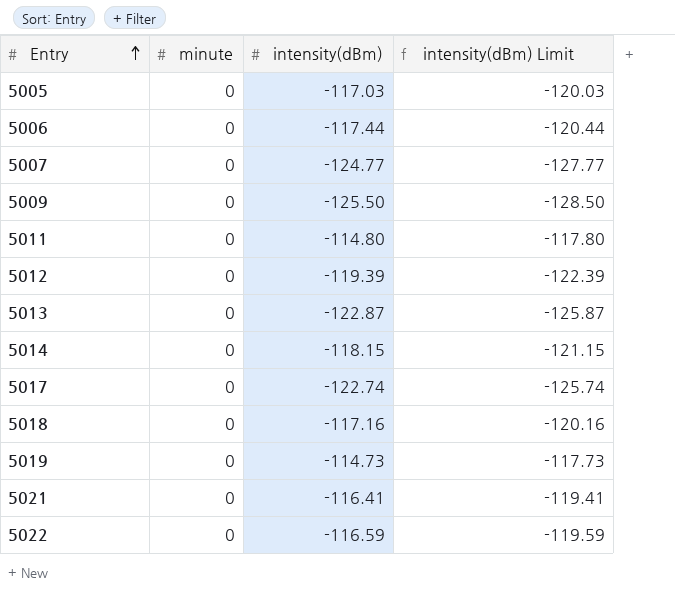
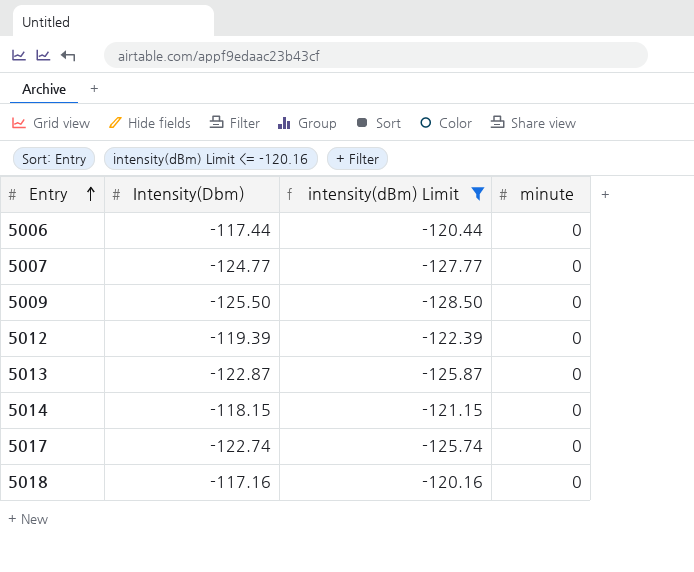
filter: none -> intensity(dBm) Limit <= -120.16
column name: intensity(dBm) -> Intensity(Dbm)
column minute | position: 2 -> 4

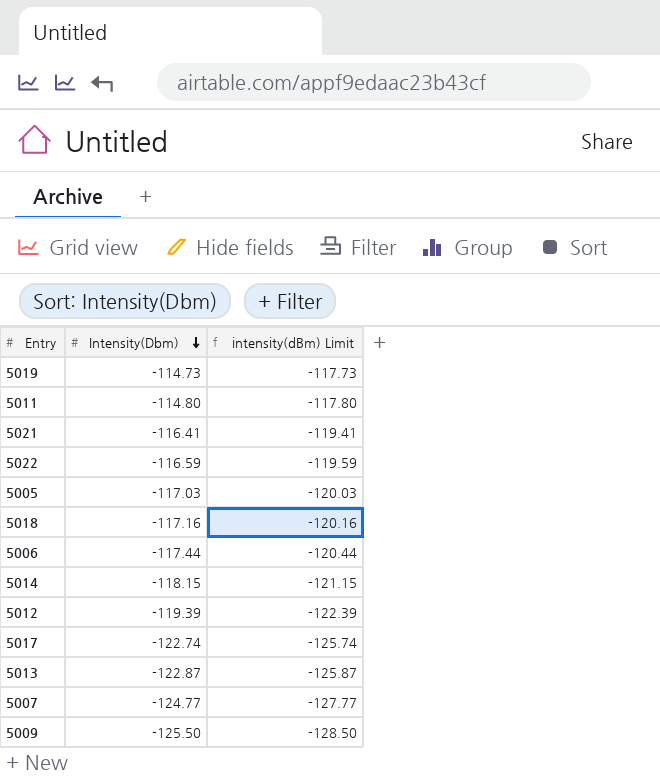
filter: intensity(dBm) Limit <= -120.16 -> none
row order: Entry ascending -> Intensity(Dbm) descending
column minute | position: 4 -> none

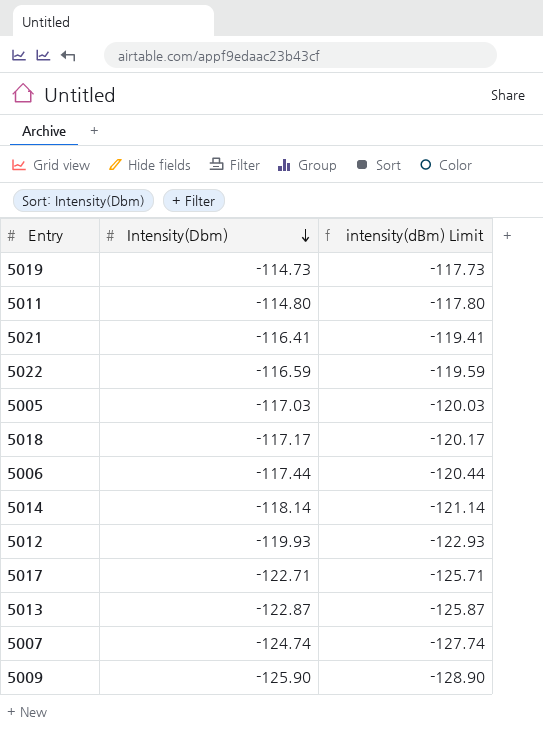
5018 | Intensity(Dbm): -117.16 -> -117.17
5018 | intensity(dBm) Limit: -120.16 -> -120.17
5014 | Intensity(Dbm): -118.15 -> -118.14
5014 | intensity(dBm) Limit: -121.15 -> -121.14
5012 | Intensity(Dbm): -119.39 -> -119.93
5012 | intensity(dBm) Limit: -122.39 -> -122.93
5017 | Intensity(Dbm): -122.74 -> -122.71
5017 | intensity(dBm) Limit: -125.74 -> -125.71
5007 | Intensity(Dbm): -124.77 -> -124.74
5007 | intensity(dBm) Limit: -127.77 -> -127.74
5009 | Intensity(Dbm): -125.50 -> -125.90
5009 | intensity(dBm) Limit: -128.50 -> -128.90

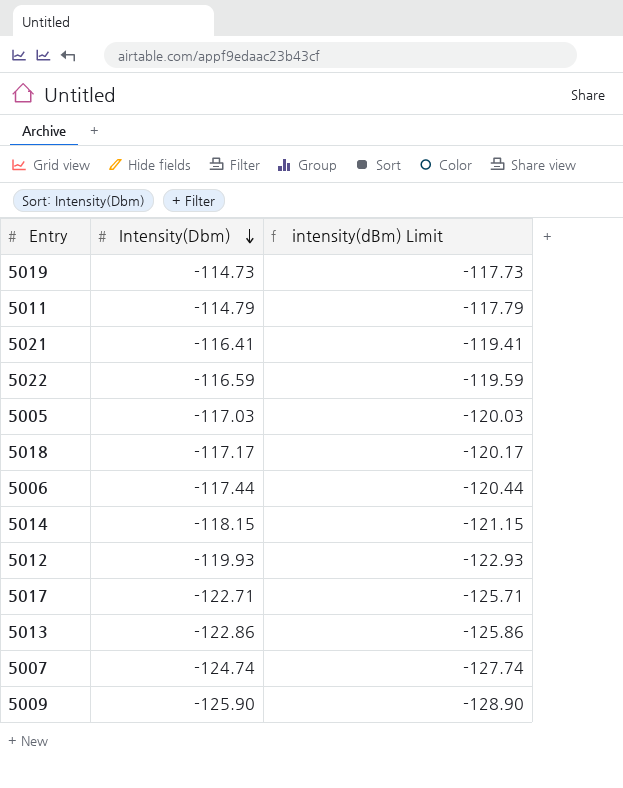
5011 | Intensity(Dbm): -114.80 -> -114.79
5011 | intensity(dBm) Limit: -117.80 -> -117.79
5014 | Intensity(Dbm): -118.14 -> -118.15
5014 | intensity(dBm) Limit: -121.14 -> -121.15
5013 | Intensity(Dbm): -122.87 -> -122.86
5013 | intensity(dBm) Limit: -125.87 -> -125.86

